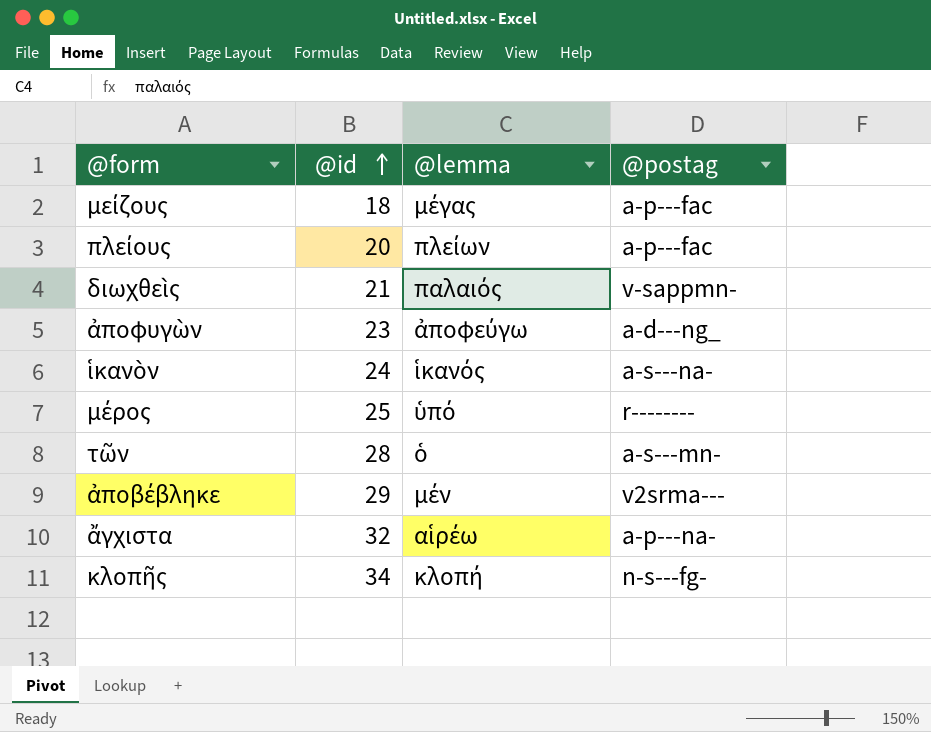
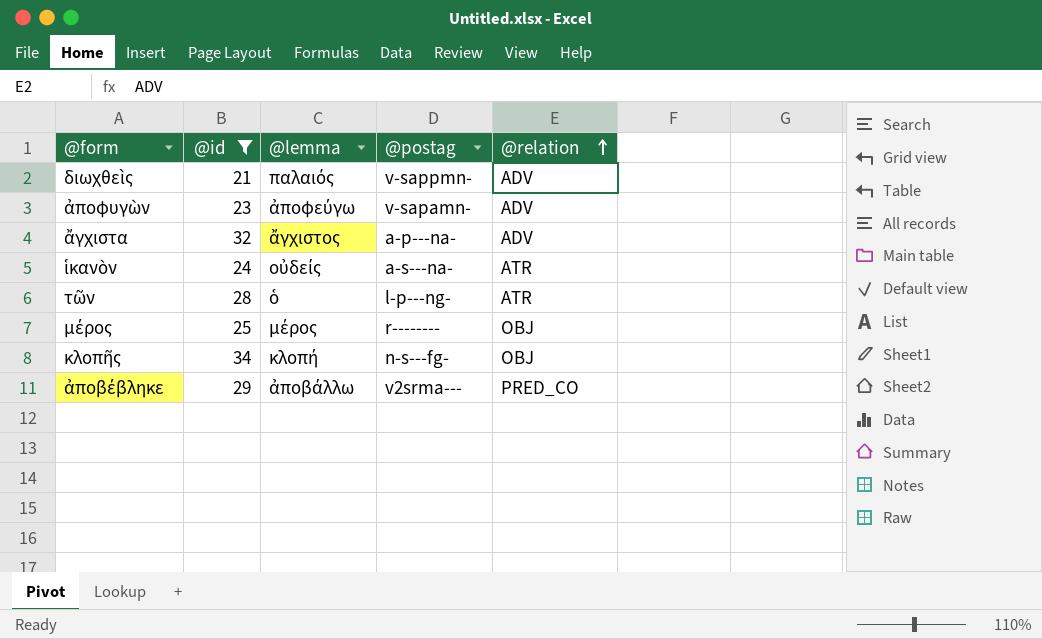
filter: none -> @id >= 21
row order: @id ascending -> @relation ascending
column @relation | position: none -> 5
ἀποφυγὼν | @postag: a-d---ng_ -> v-sapamn-
ἄγχιστα | @lemma: αἱρέω -> ἄγχιστος
ἱκανὸν | @lemma: ἱκανός -> οὐδείς
τῶν | @postag: a-s---mn- -> l-p---ng-
μέρος | @lemma: ὑπό -> μέρος
ἀποβέβληκε | @lemma: μέν -> ἀποβάλλω

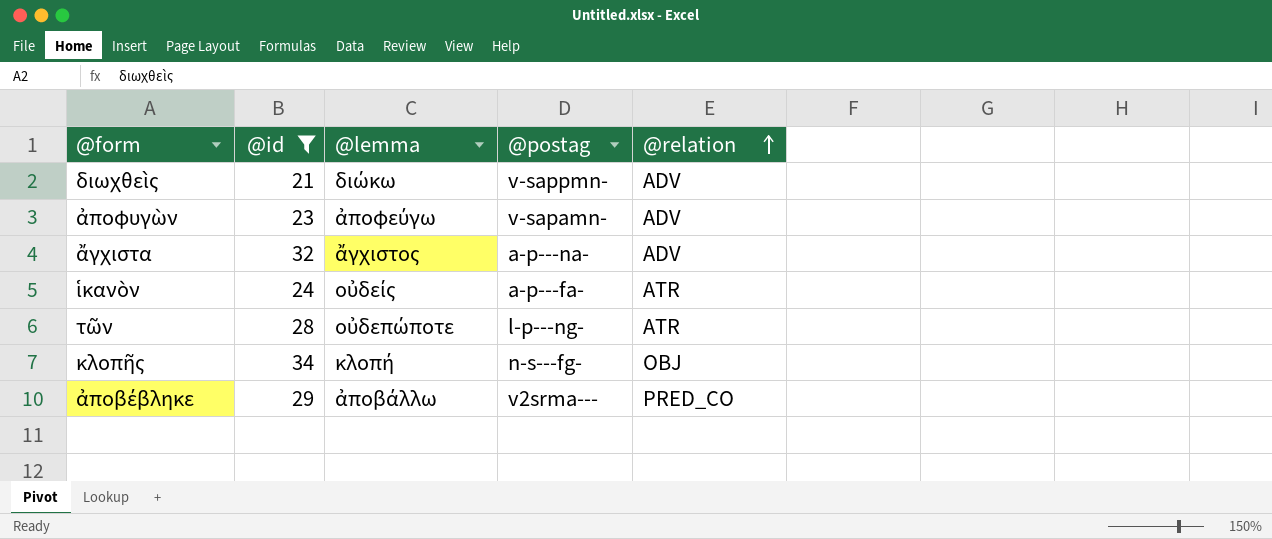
row μέρος: 25 | μέρος | r-------- | OBJ -> none
διωχθεὶς | @lemma: παλαιός -> διώκω
ἱκανὸν | @postag: a-s---na- -> a-p---fa-
τῶν | @lemma: ὁ -> οὐδεπώποτε

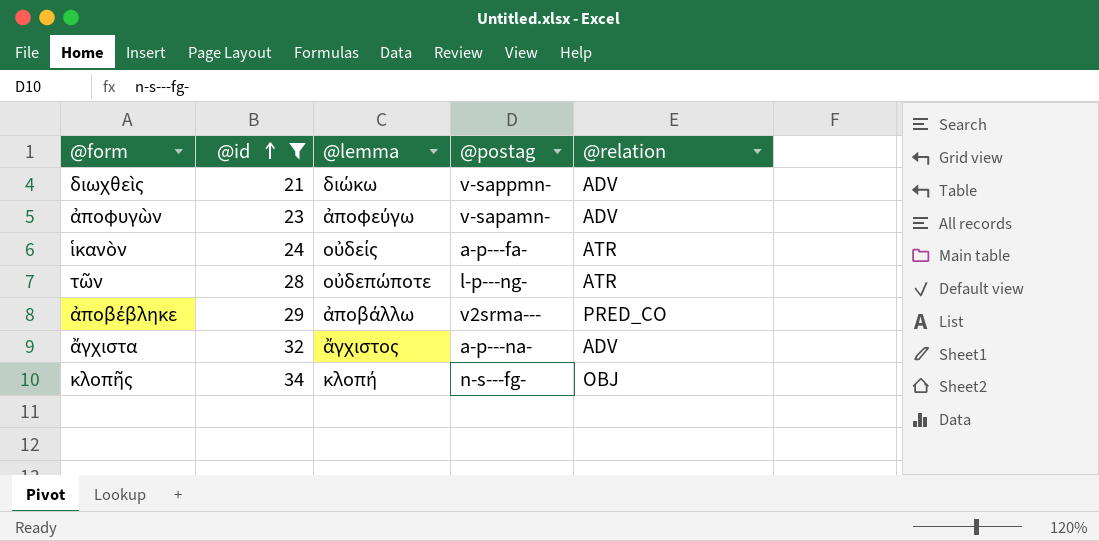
row order: @relation ascending -> @id ascending

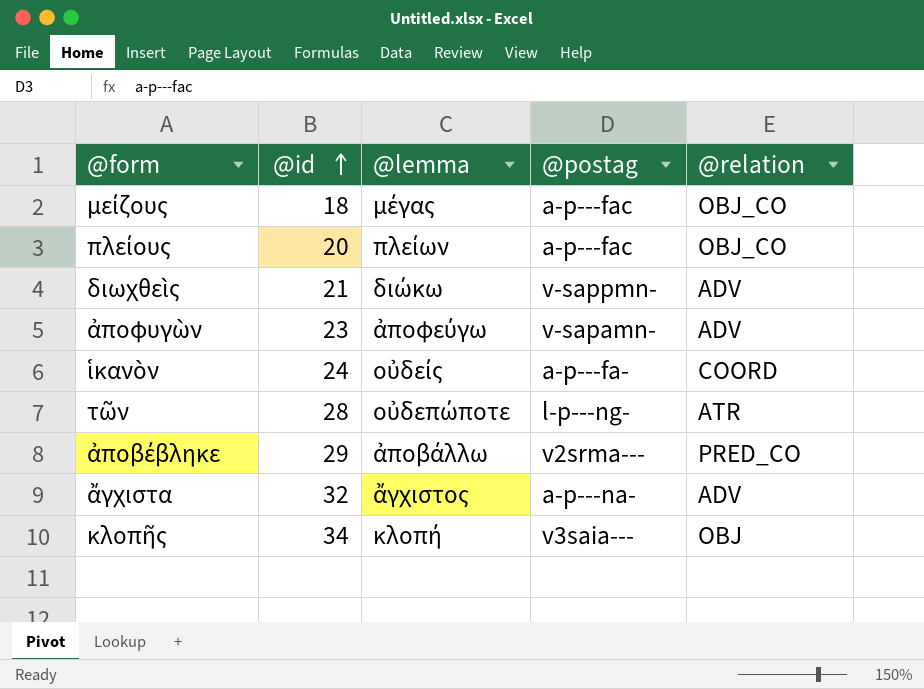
filter: @id >= 21 -> none
ἱκανὸν | @relation: ATR -> COORD
κλοπῆς | @postag: n-s---fg- -> v3saia---

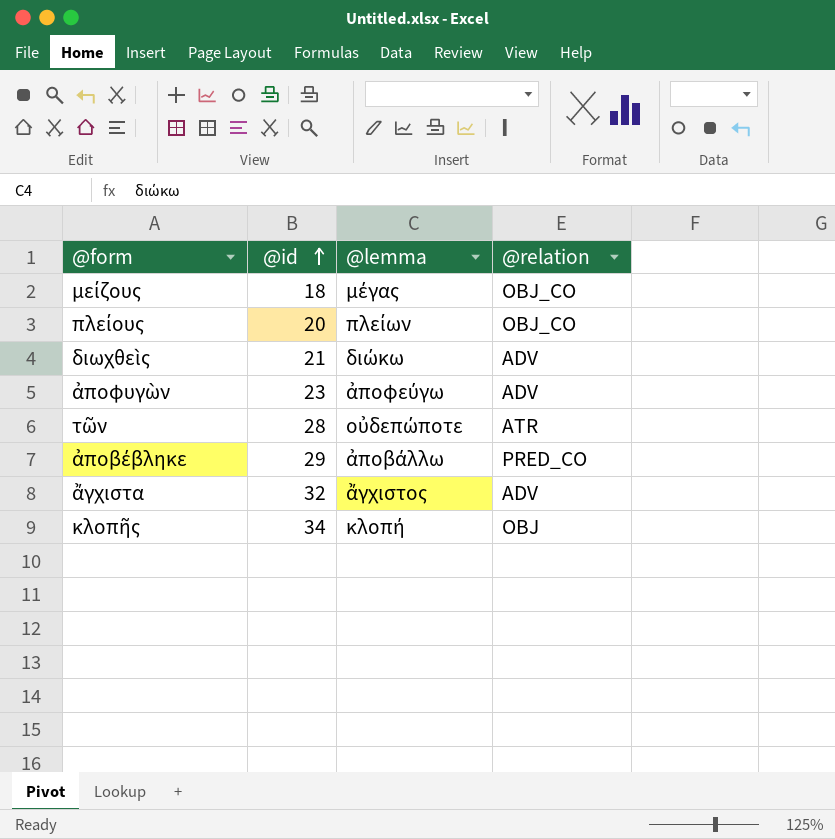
column @postag | position: 4 -> none
row ἱκανὸν: 24 | οὐδείς | a-p---fa- | COORD -> none

